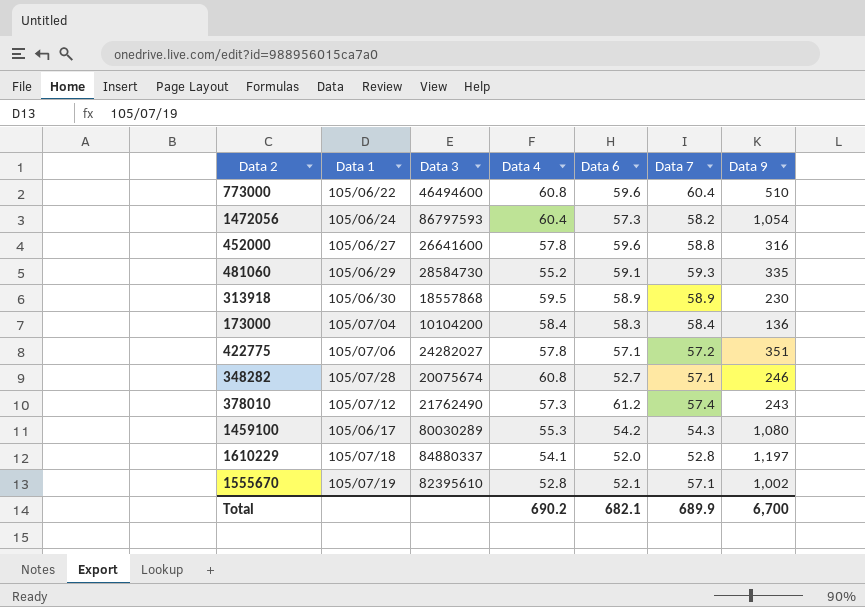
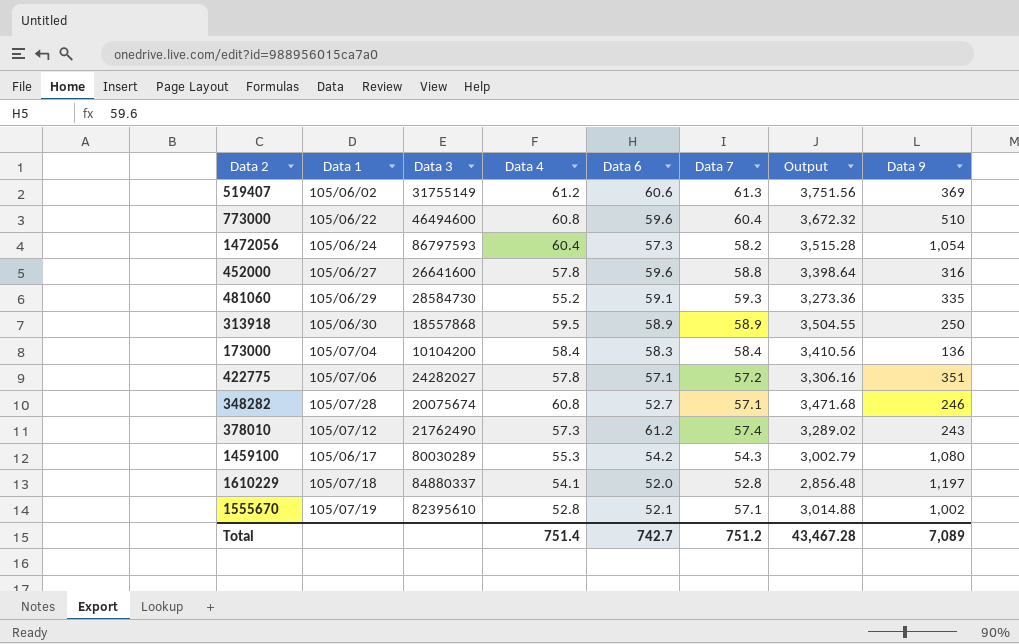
column Output | formula: none -> [Data 4] * [Data 7]
row 519407: none -> 105/06/02 | 31755149 | 61.2 | 60.6 | 61.3 | 3,751.56 | 369
313918 | Data 9: 230 -> 250
Total | Data 4: 690.2 -> 751.4
Total | Data 6: 682.1 -> 742.7
Total | Data 7: 689.9 -> 751.2
Total | Data 9: 6,700 -> 7,089

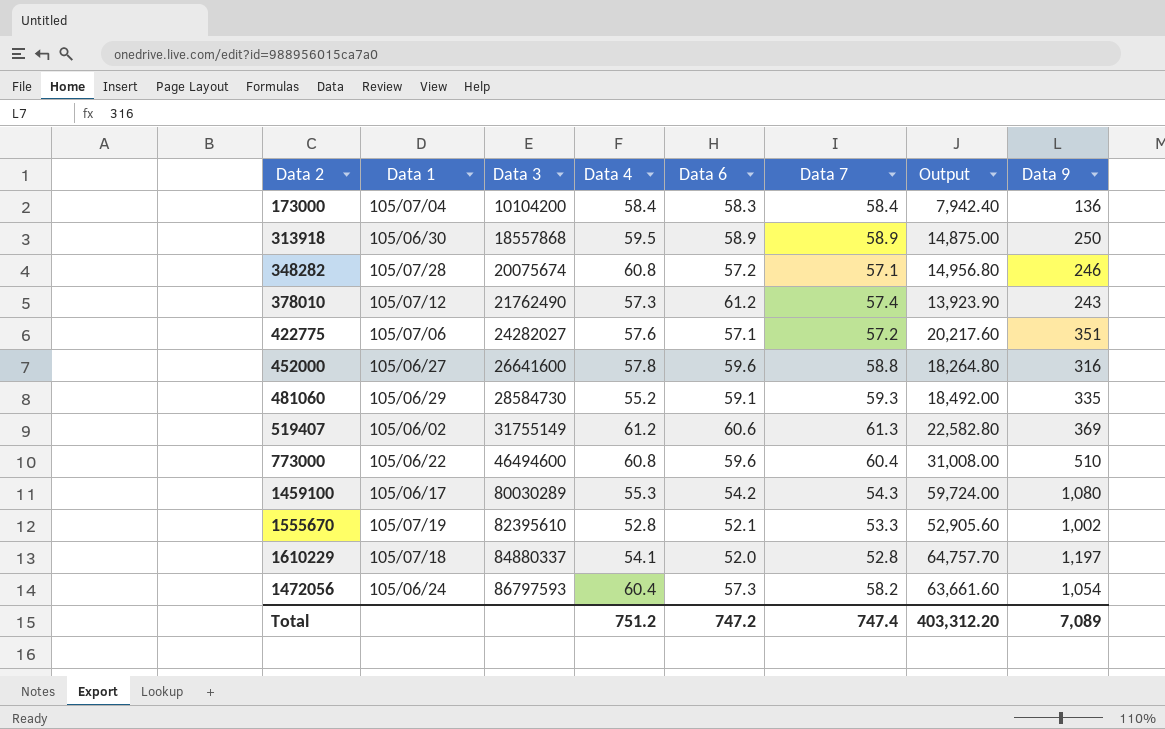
row order: none -> Data 3 ascending
column Output | formula: [Data 4] * [Data 7] -> [Data 4] * [Data 9]
348282 | Data 6: 52.7 -> 57.2
422775 | Data 4: 57.8 -> 57.6
1555670 | Data 7: 57.1 -> 53.3
Total | Data 4: 751.4 -> 751.2
Total | Data 6: 742.7 -> 747.2
Total | Data 7: 751.2 -> 747.4
Total | Output: 43,467.28 -> 403,312.20

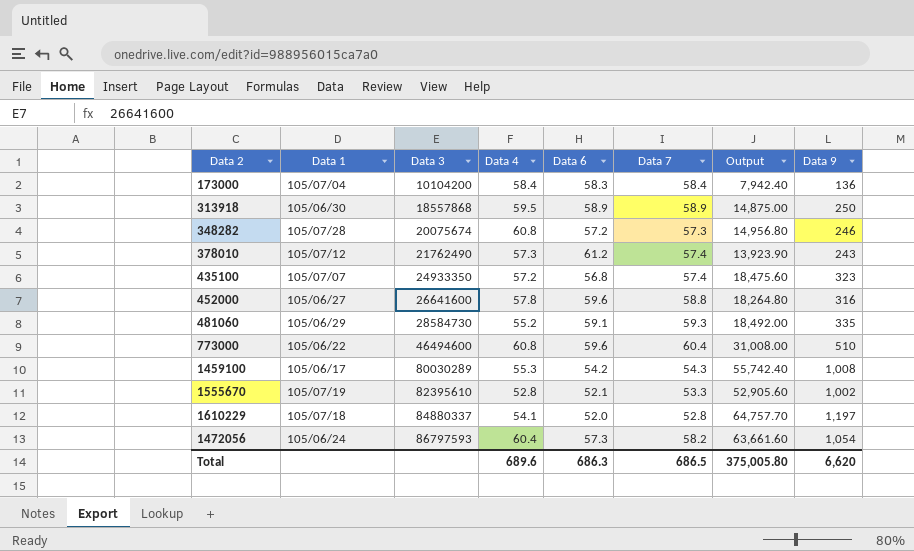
row 422775: 105/07/06 | 24282027 | 57.6 | 57.1 | 57.2 | 20,217.60 | 351 -> none
row 519407: 105/06/02 | 31755149 | 61.2 | 60.6 | 61.3 | 22,582.80 | 369 -> none
348282 | Data 7: 57.1 -> 57.3
row 435100: none -> 105/07/07 | 24933350 | 57.2 | 56.8 | 57.4 | 18,475.60 | 323
1459100 | Output: 59,724.00 -> 55,742.40
1459100 | Data 9: 1,080 -> 1,008
Total | Data 4: 751.2 -> 689.6
Total | Data 6: 747.2 -> 686.3
Total | Data 7: 747.4 -> 686.5
Total | Output: 403,312.20 -> 375,005.80
Total | Data 9: 7,089 -> 6,620

